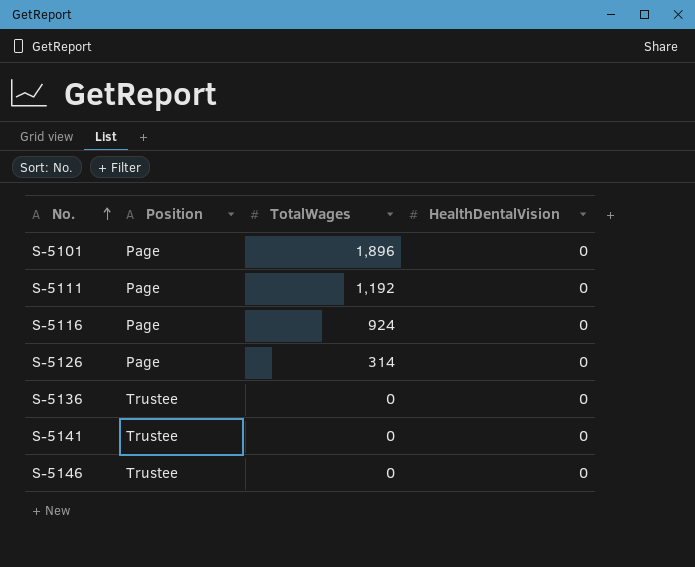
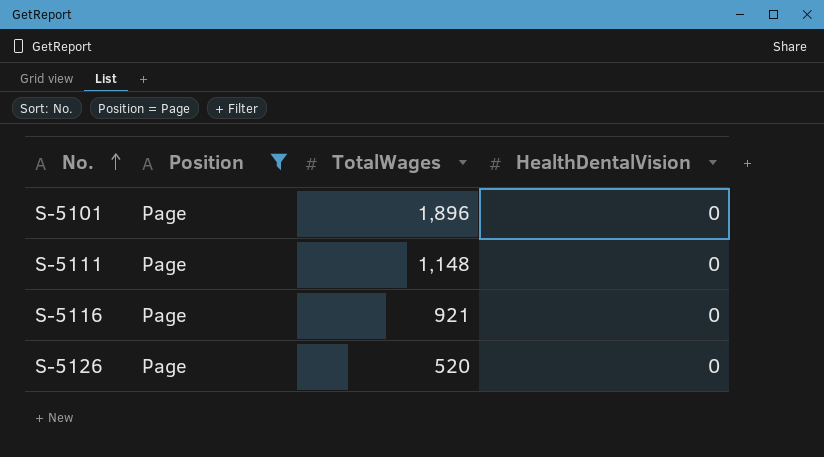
filter: none -> Position = Page
S-5111 | TotalWages: 1,192 -> 1,148
S-5116 | TotalWages: 924 -> 921
S-5126 | TotalWages: 314 -> 520

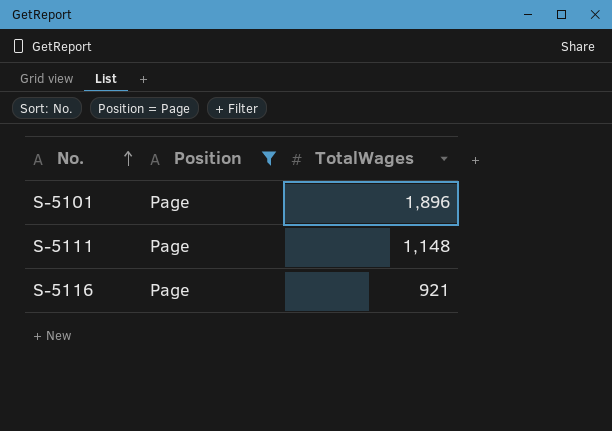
column HealthDentalVision | position: 4 -> none
row S-5126: Page | 520 | 0 -> none

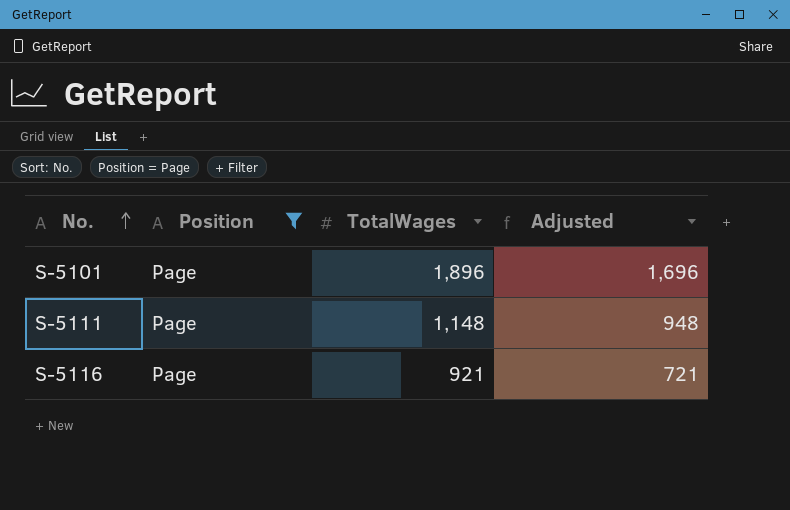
column Adjusted | formula: none -> [TotalWages] - 200

